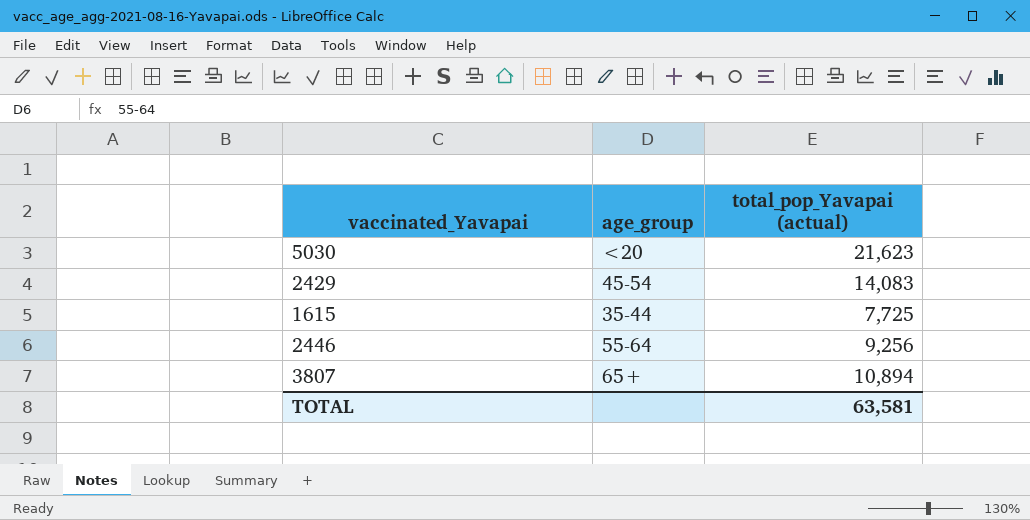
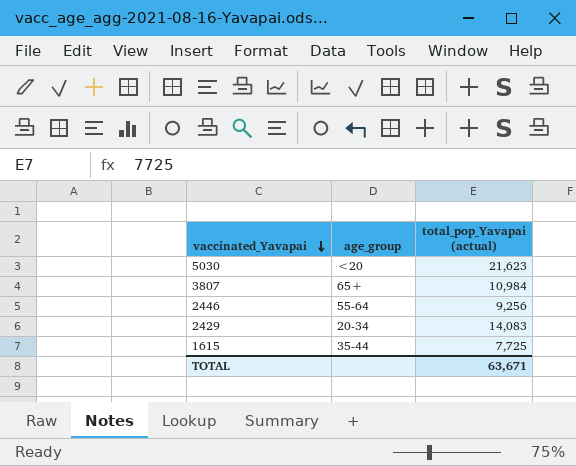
row order: none -> vaccinated_Yavapai descending
3807 | total_pop_Yavapai (actual): 10,894 -> 10,984
2429 | age_group: 45-54 -> 20-34
TOTAL | total_pop_Yavapai (actual): 63,581 -> 63,671

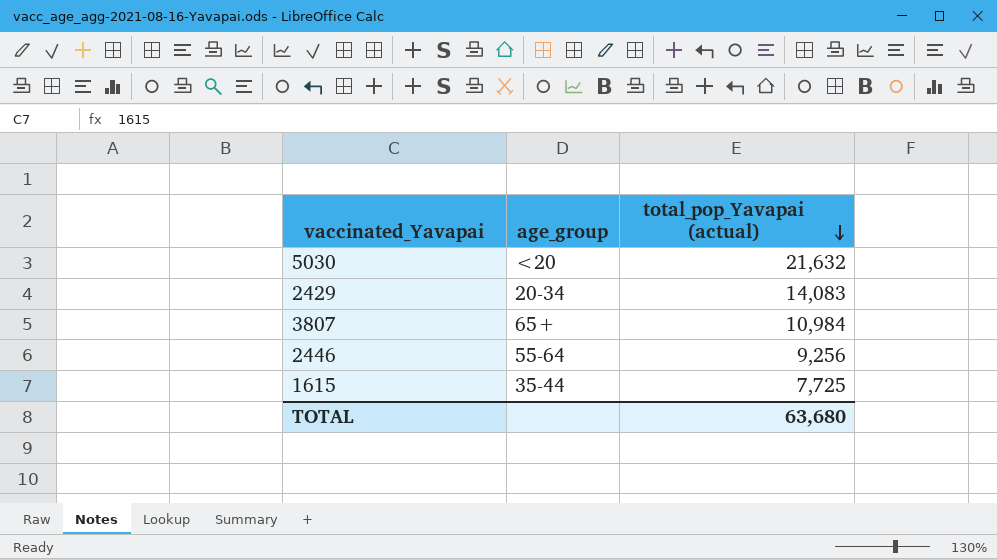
row order: vaccinated_Yavapai descending -> total_pop_Yavapai (actual) descending
5030 | total_pop_Yavapai (actual): 21,623 -> 21,632
TOTAL | total_pop_Yavapai (actual): 63,671 -> 63,680

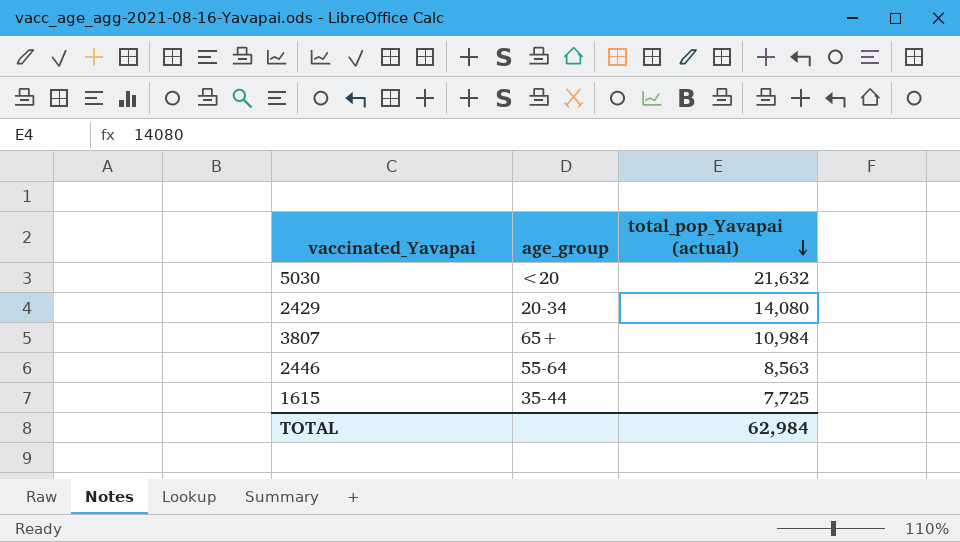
2429 | total_pop_Yavapai (actual): 14,083 -> 14,080
2446 | total_pop_Yavapai (actual): 9,256 -> 8,563
TOTAL | total_pop_Yavapai (actual): 63,680 -> 62,984

